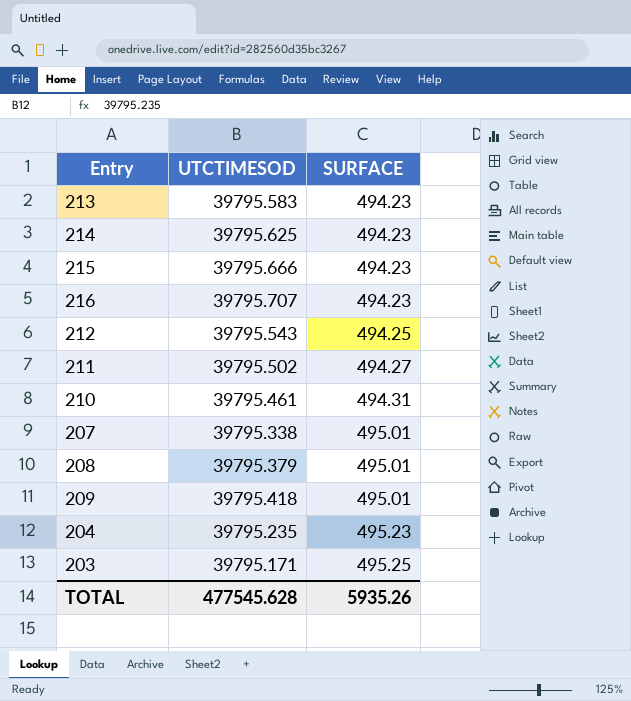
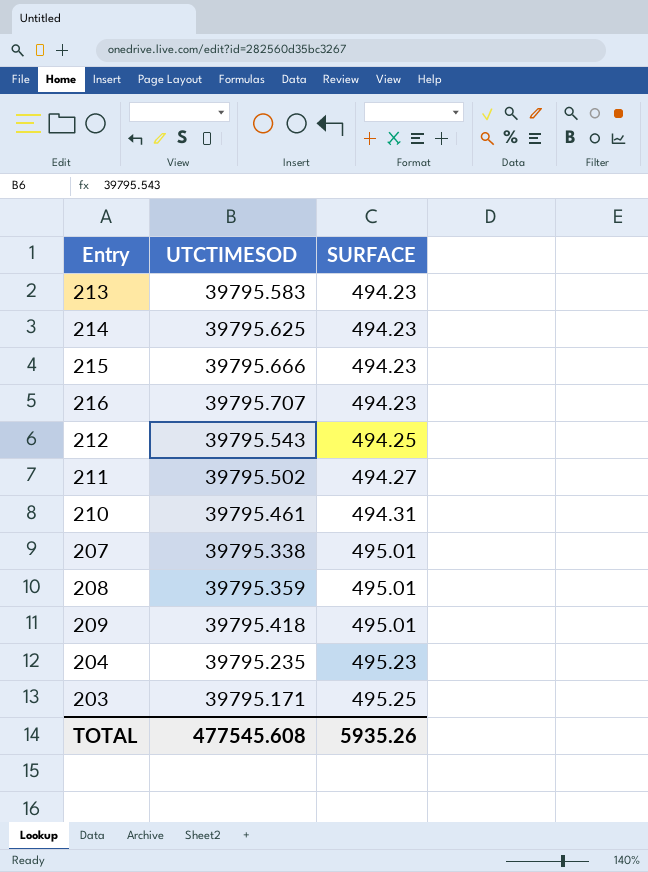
208 | UTCTIMESOD: 39795.379 -> 39795.359
TOTAL | UTCTIMESOD: 477545.628 -> 477545.608

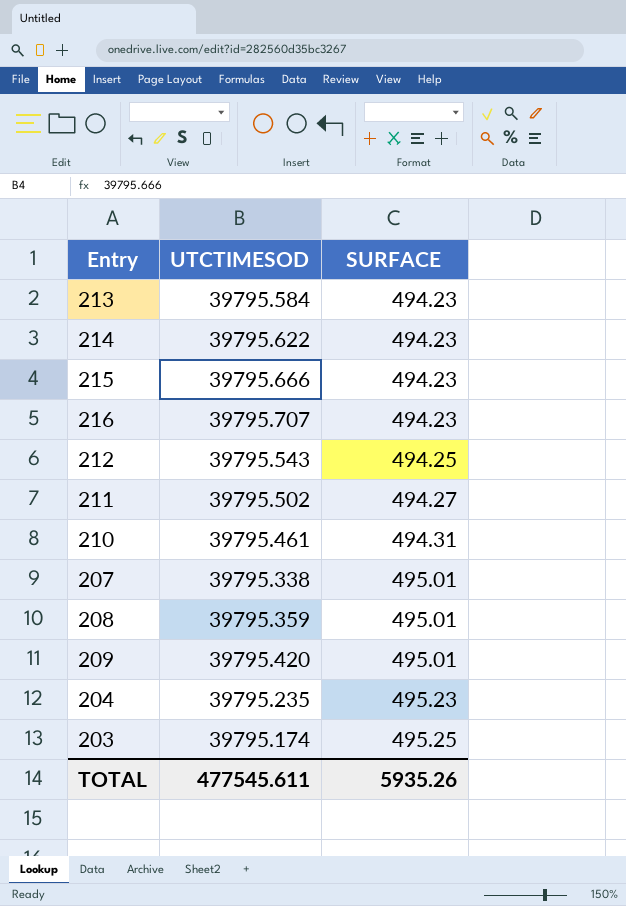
213 | UTCTIMESOD: 39795.583 -> 39795.584
214 | UTCTIMESOD: 39795.625 -> 39795.622
209 | UTCTIMESOD: 39795.418 -> 39795.420
203 | UTCTIMESOD: 39795.171 -> 39795.174
TOTAL | UTCTIMESOD: 477545.608 -> 477545.611

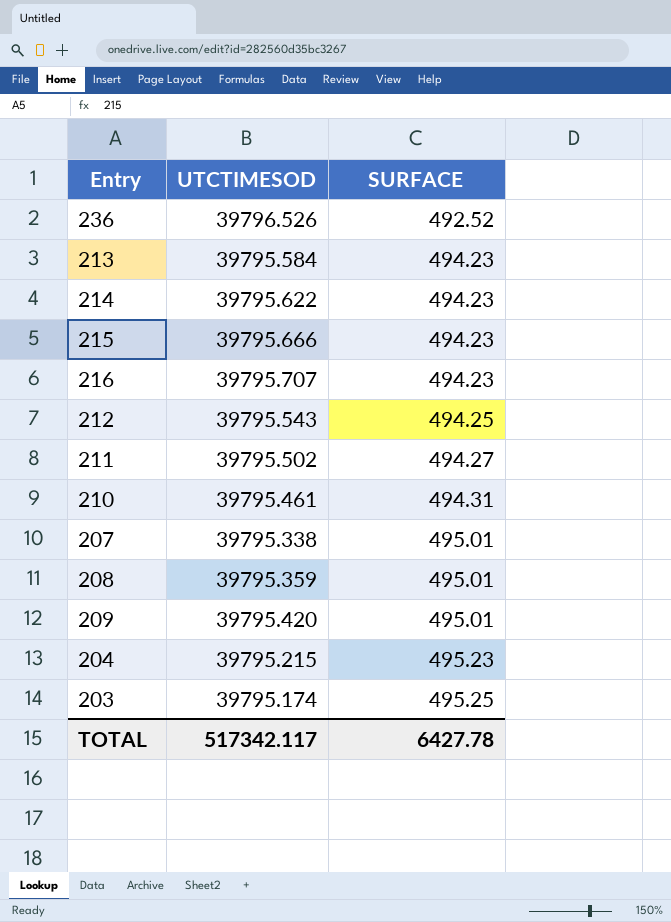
row 236: none -> 39796.526 | 492.52
204 | UTCTIMESOD: 39795.235 -> 39795.215
TOTAL | UTCTIMESOD: 477545.611 -> 517342.117
TOTAL | SURFACE: 5935.26 -> 6427.78

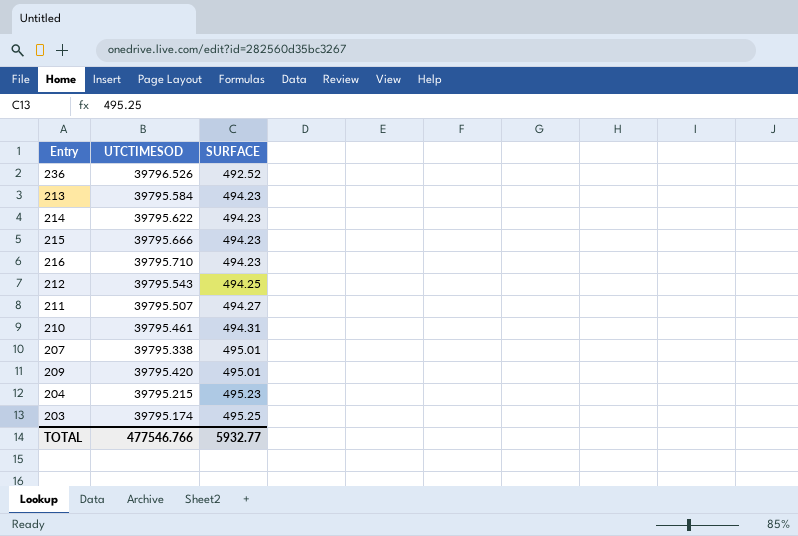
row 208: 39795.359 | 495.01 -> none
216 | UTCTIMESOD: 39795.707 -> 39795.710
211 | UTCTIMESOD: 39795.502 -> 39795.507
TOTAL | UTCTIMESOD: 517342.117 -> 477546.766
TOTAL | SURFACE: 6427.78 -> 5932.77

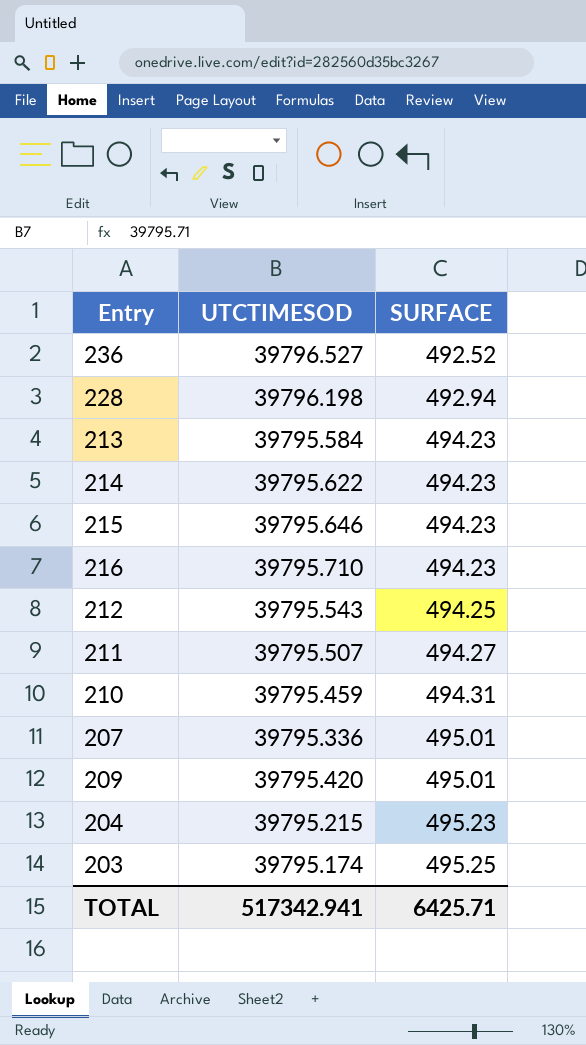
236 | UTCTIMESOD: 39796.526 -> 39796.527
row 228: none -> 39796.198 | 492.94
215 | UTCTIMESOD: 39795.666 -> 39795.646
210 | UTCTIMESOD: 39795.461 -> 39795.459
207 | UTCTIMESOD: 39795.338 -> 39795.336
TOTAL | UTCTIMESOD: 477546.766 -> 517342.941
TOTAL | SURFACE: 5932.77 -> 6425.71

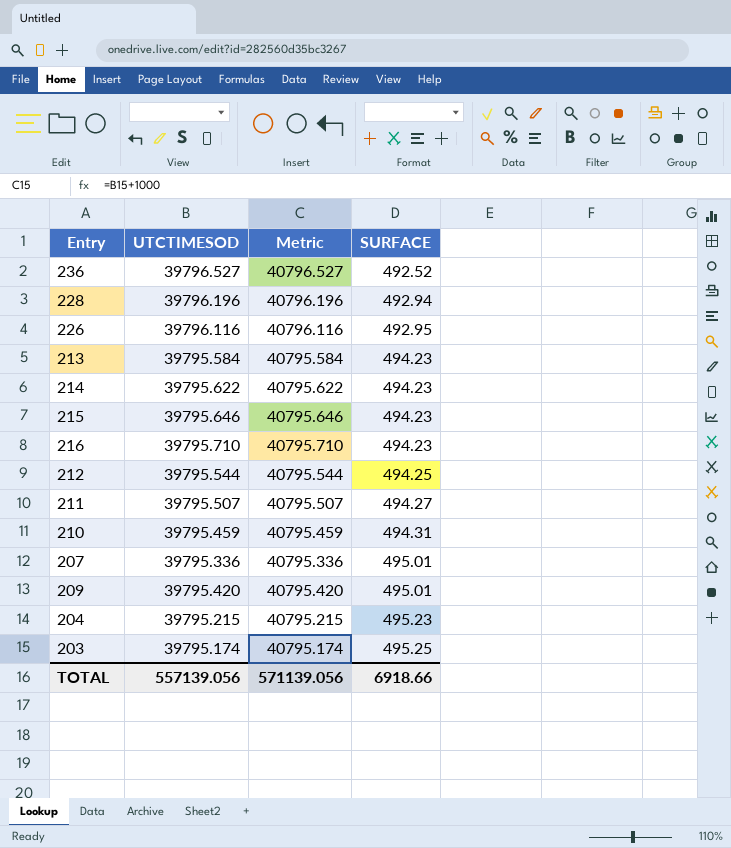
column Metric | formula: none -> [UTCTIMESOD] + 1000
228 | UTCTIMESOD: 39796.198 -> 39796.196
row 226: none -> 39796.116 | 40796.116 | 492.95
212 | UTCTIMESOD: 39795.543 -> 39795.544
TOTAL | UTCTIMESOD: 517342.941 -> 557139.056
TOTAL | SURFACE: 6425.71 -> 6918.66

